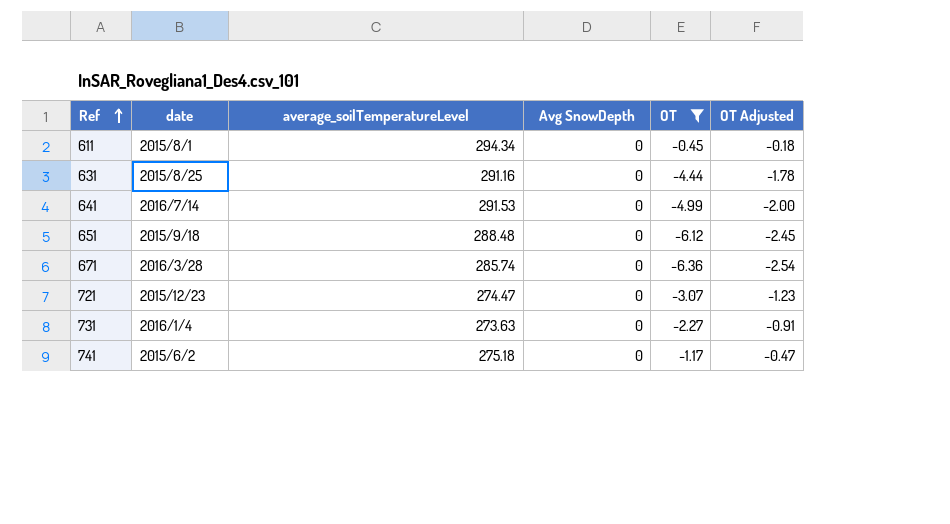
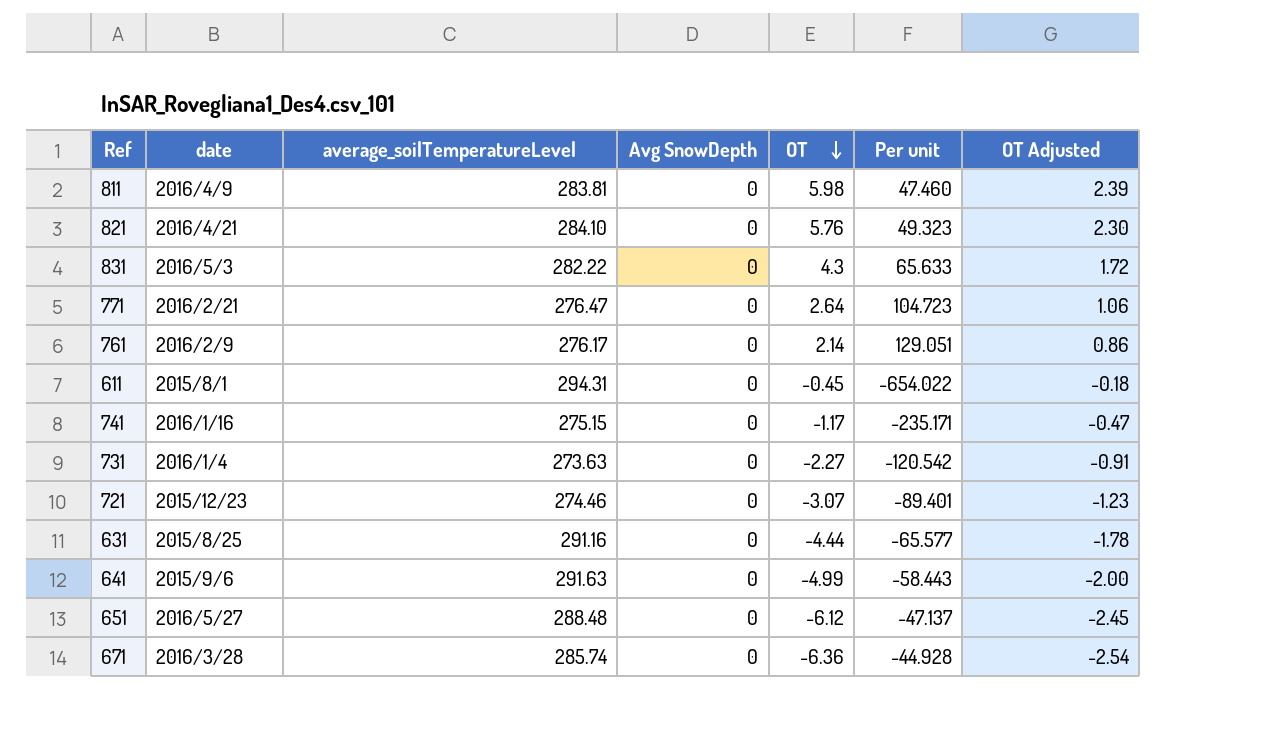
filter: OT <= -0.45 -> none
row order: Ref ascending -> OT descending
column Per unit | formula: none -> [average_soilTemperatureLevel] / [OT]
611 | average_soilTemperatureLevel: 294.34 -> 294.31
741 | date: 2015/6/2 -> 2016/1/16
741 | average_soilTemperatureLevel: 275.18 -> 275.15
721 | average_soilTemperatureLevel: 274.47 -> 274.46
641 | date: 2016/7/14 -> 2015/9/6
641 | average_soilTemperatureLevel: 291.53 -> 291.63
651 | date: 2015/9/18 -> 2016/5/27

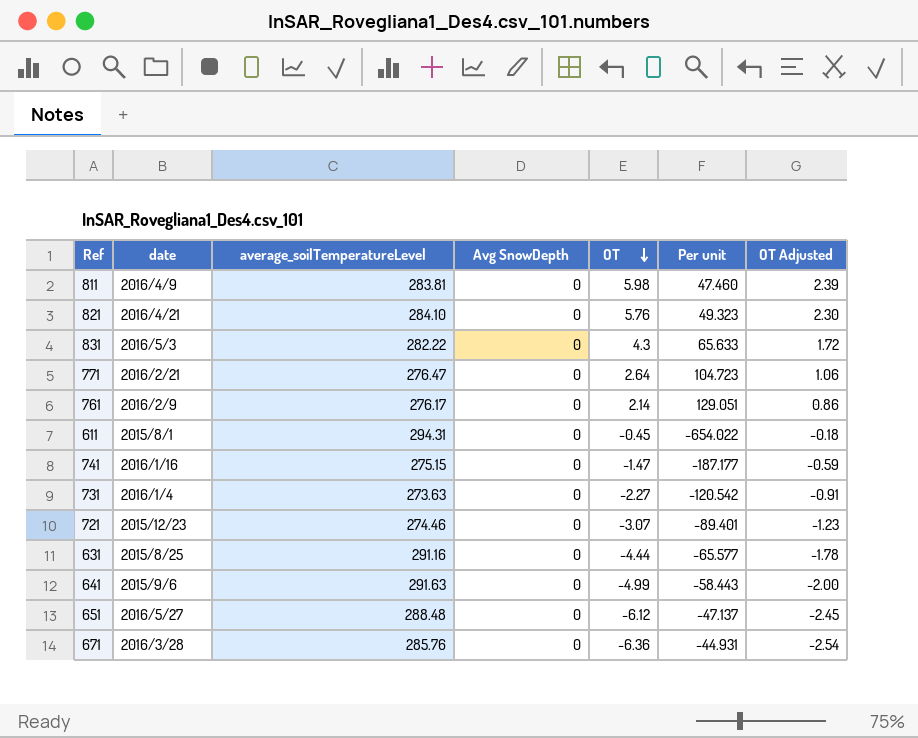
741 | OT: -1.17 -> -1.47
741 | Per unit: -235.171 -> -187.177
741 | OT Adjusted: -0.47 -> -0.59
671 | average_soilTemperatureLevel: 285.74 -> 285.76
671 | Per unit: -44.928 -> -44.931

